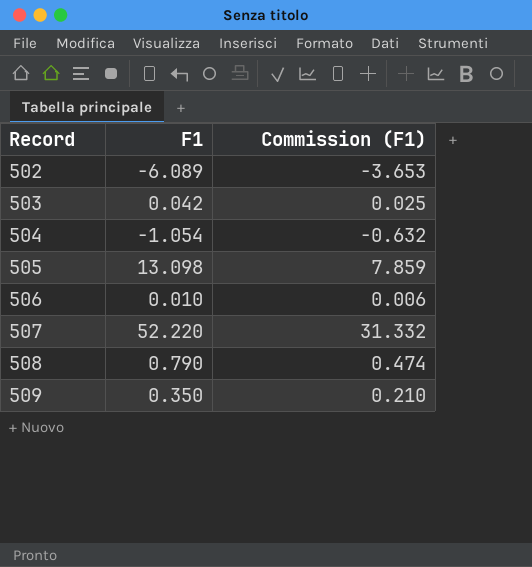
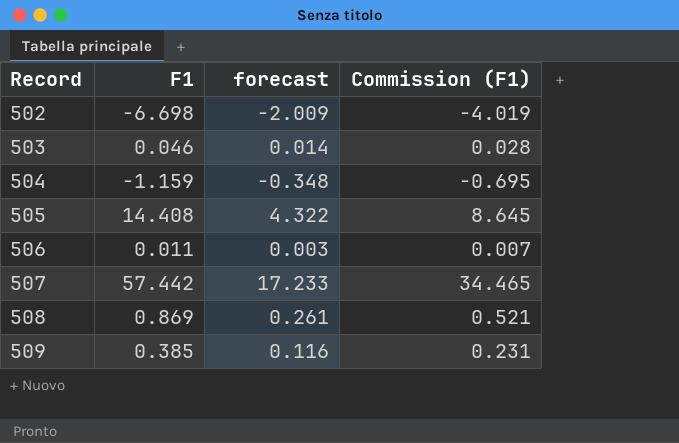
column forecast | formula: none -> [F1] * 0.3
502 | F1: -6.089 -> -6.698
502 | Commission (F1): -3.653 -> -4.019
503 | F1: 0.042 -> 0.046
503 | Commission (F1): 0.025 -> 0.028
504 | F1: -1.054 -> -1.159
504 | Commission (F1): -0.632 -> -0.695
505 | F1: 13.098 -> 14.408
505 | Commission (F1): 7.859 -> 8.645
506 | F1: 0.010 -> 0.011
506 | Commission (F1): 0.006 -> 0.007
507 | F1: 52.220 -> 57.442
507 | Commission (F1): 31.332 -> 34.465
508 | F1: 0.790 -> 0.869
508 | Commission (F1): 0.474 -> 0.521
509 | F1: 0.350 -> 0.385
509 | Commission (F1): 0.210 -> 0.231

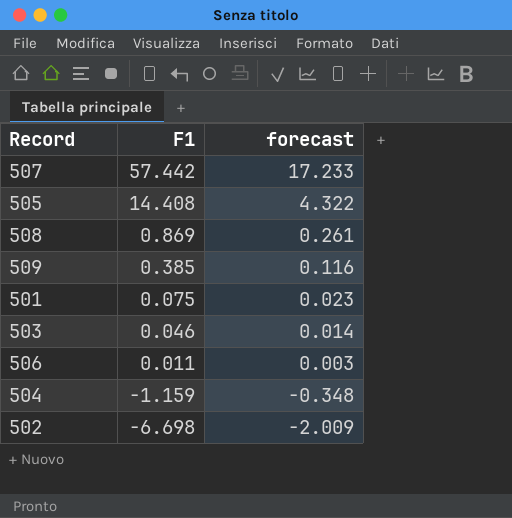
row order: Record ascending -> F1 descending
column Commission (F1) | formula: [F1] * 0.6 -> none
row 501: none -> 0.075 | 0.023

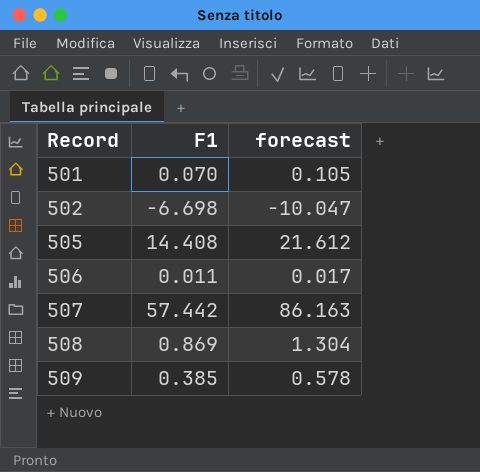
row order: F1 descending -> Record ascending
column forecast | formula: [F1] * 0.3 -> [F1] * 1.5
row 503: 0.046 | 0.014 -> none
row 504: -1.159 | -0.348 -> none
501 | F1: 0.075 -> 0.070

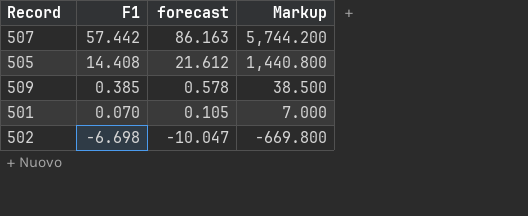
row order: Record ascending -> F1 descending
column Markup | formula: none -> [F1] * 100
row 506: 0.011 | 0.017 -> none
row 508: 0.869 | 1.304 -> none

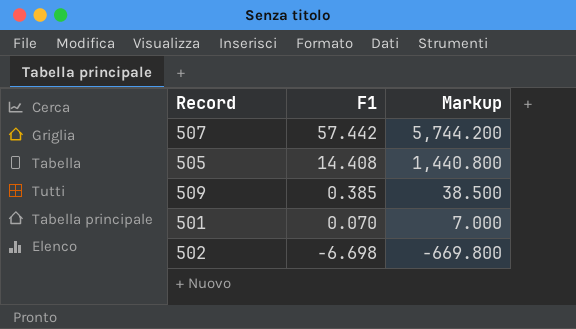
column forecast | formula: [F1] * 1.5 -> none

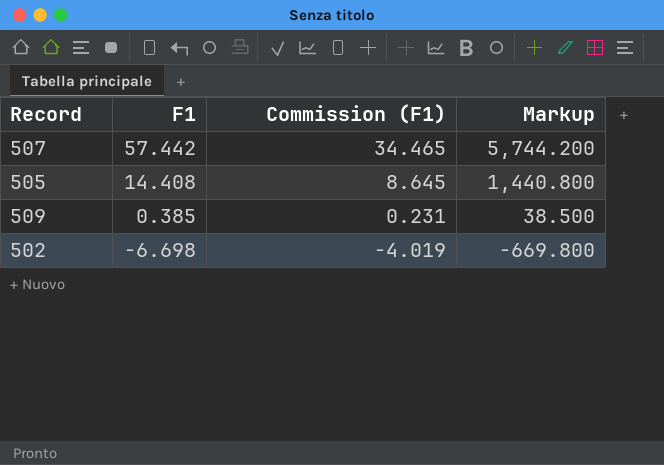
column Commission (F1) | formula: none -> [F1] * 0.6
row 501: 0.070 | 7.000 -> none

